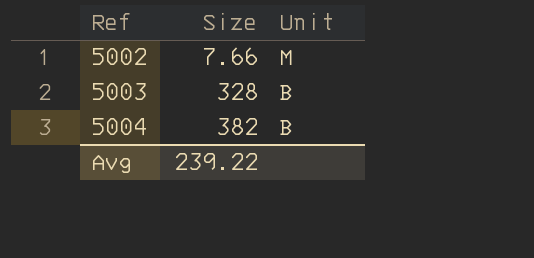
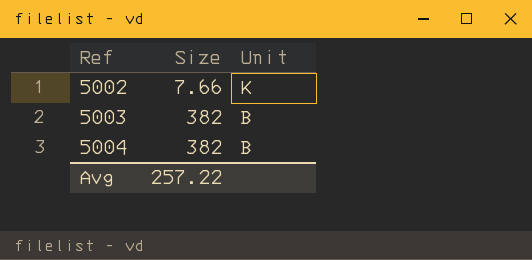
5002 | Unit: M -> K
5003 | Size: 328 -> 382
Avg | Size: 239.22 -> 257.22

